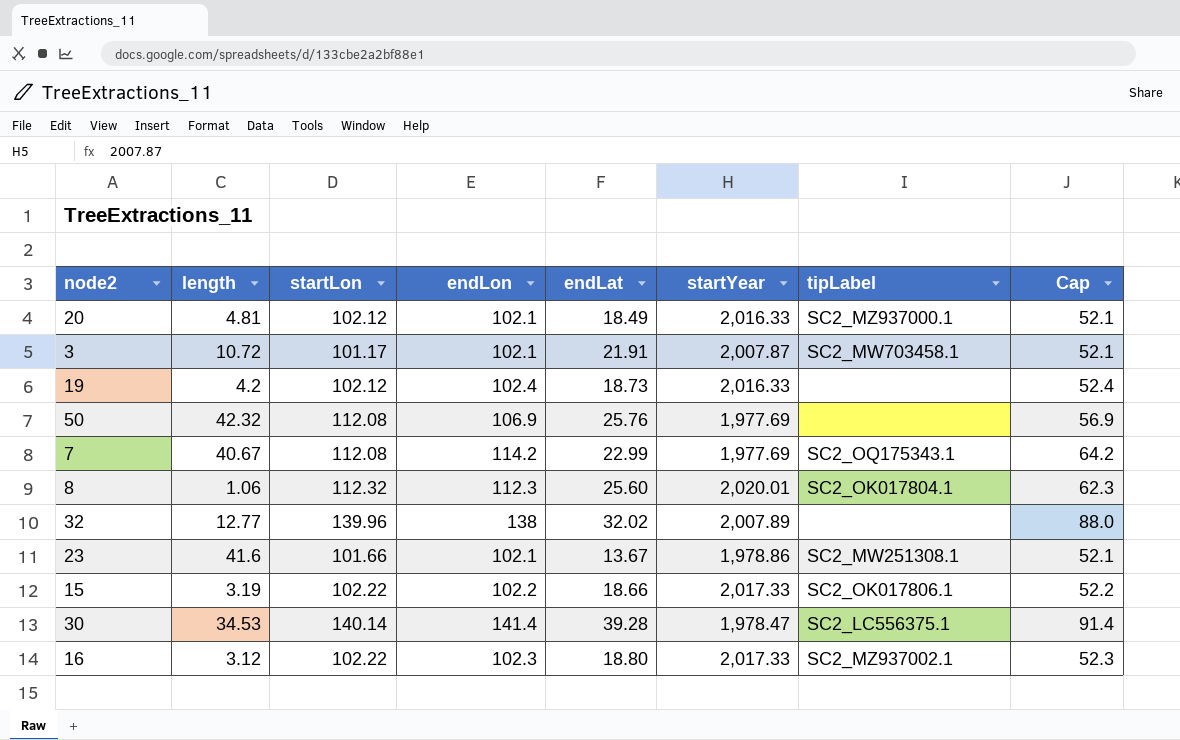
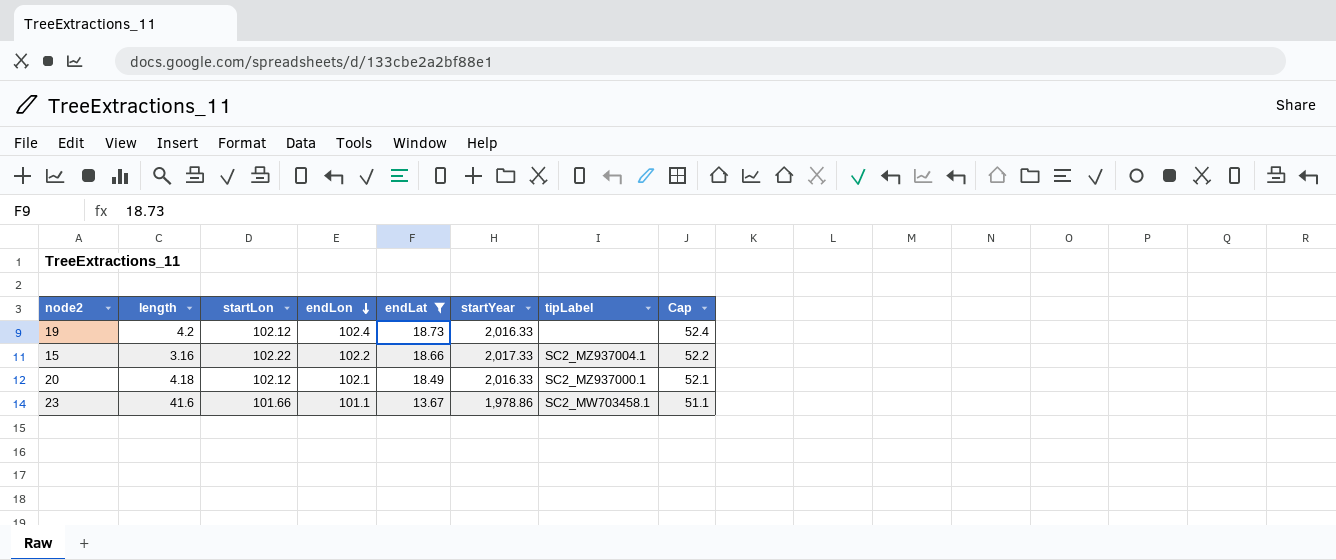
filter: none -> endLat <= 18.73
row order: none -> endLon descending
15 | length: 3.19 -> 3.16
15 | tipLabel: SC2_OK017806.1 -> SC2_MZ937004.1
20 | length: 4.81 -> 4.18
23 | endLon: 102.1 -> 101.1
23 | tipLabel: SC2_MW251308.1 -> SC2_MW703458.1
23 | Cap: 52.1 -> 51.1

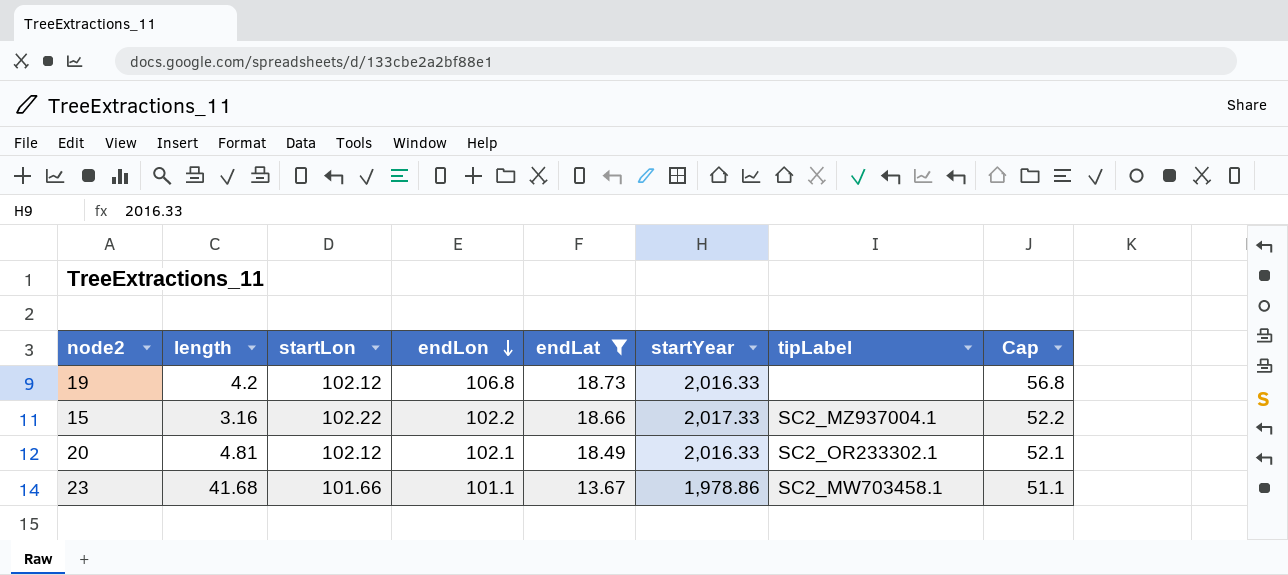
19 | endLon: 102.4 -> 106.8
19 | Cap: 52.4 -> 56.8
20 | length: 4.18 -> 4.81
20 | tipLabel: SC2_MZ937000.1 -> SC2_OR233302.1
23 | length: 41.6 -> 41.68

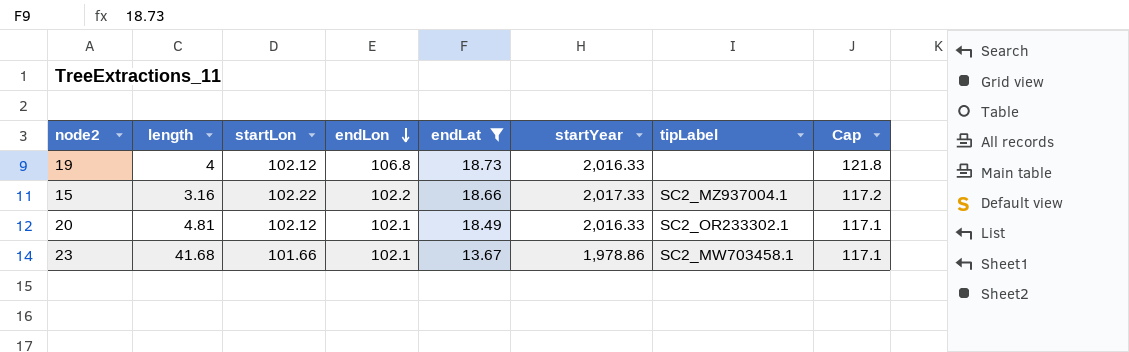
column Cap | formula: [endLon] - 50 -> [endLon] + 15
19 | length: 4.2 -> 4
23 | endLon: 101.1 -> 102.1

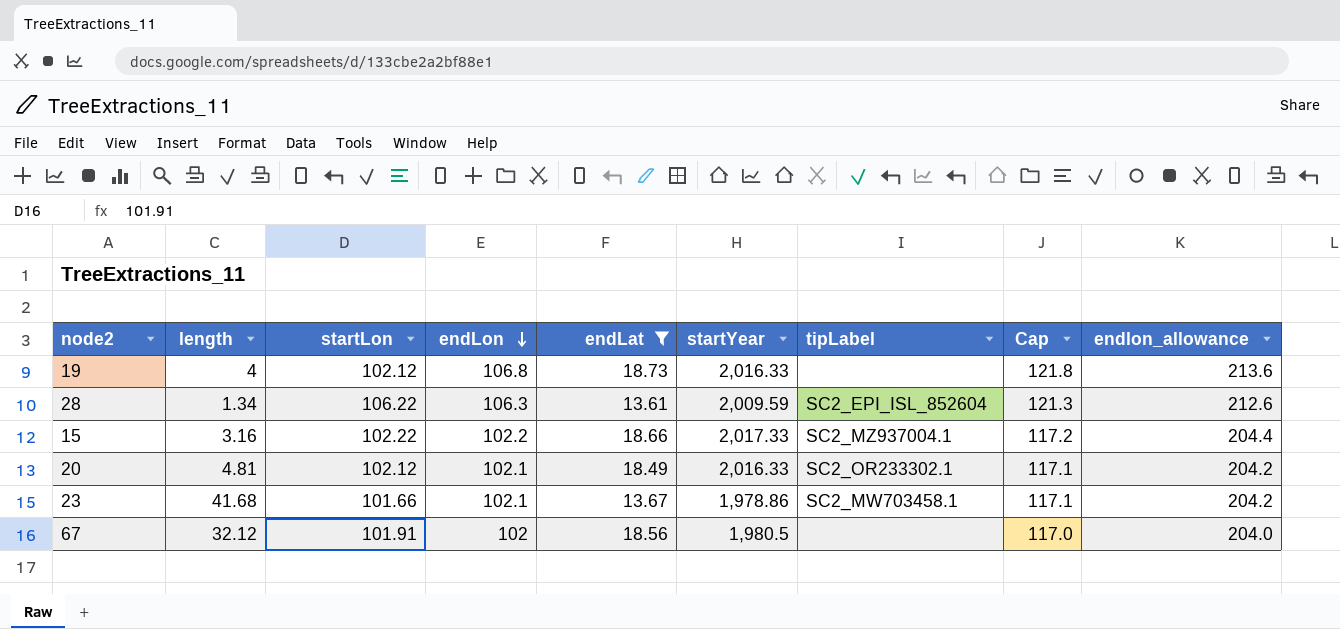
column endlon_allowance | formula: none -> [endLon] * 2
row 28: none -> 1.34 | 106.22 | 106.3 | 13.61 | 2,009.59 | SC2_EPI_ISL_852604 | 121.3 | 212.6
row 67: none -> 32.12 | 101.91 | 102 | 18.56 | 1,980.5 | none | 117.0 | 204.0

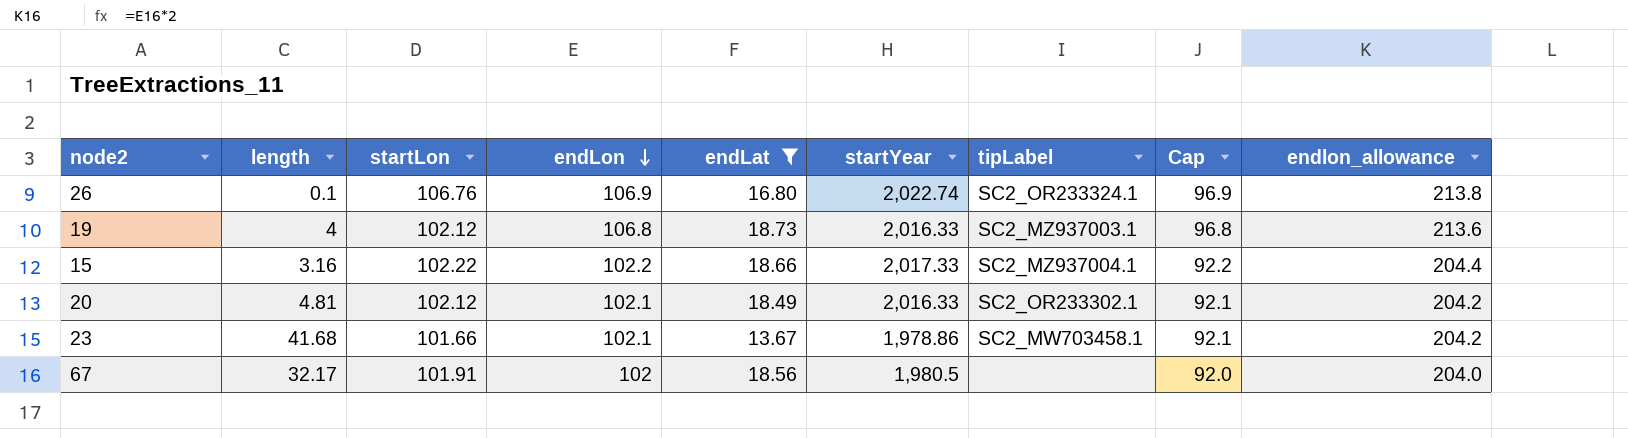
column Cap | formula: [endLon] + 15 -> [endLon] - 10
row 28: 1.34 | 106.22 | 106.3 | 13.61 | 2,009.59 | SC2_EPI_ISL_852604 | 121.3 | 212.6 -> none
row 26: none -> 0.1 | 106.76 | 106.9 | 16.80 | 2,022.74 | SC2_OR233324.1 | 96.9 | 213.8
19 | tipLabel: none -> SC2_MZ937003.1
67 | length: 32.12 -> 32.17

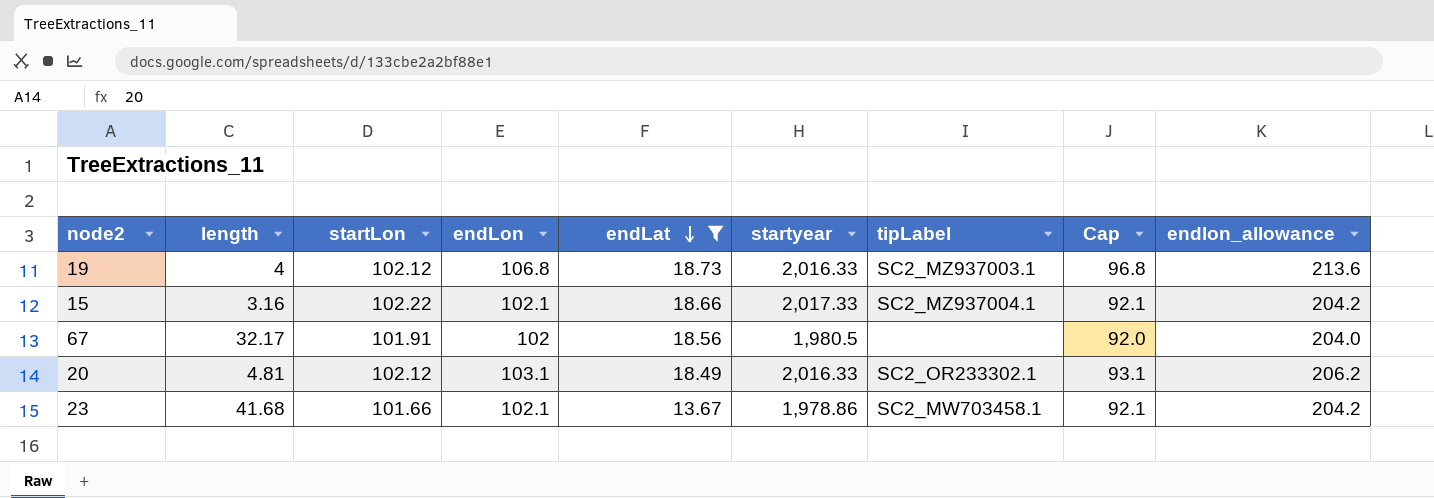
row order: endLon descending -> endLat descending
column name: startYear -> startyear
row 26: 0.1 | 106.76 | 106.9 | 16.80 | 2,022.74 | SC2_OR233324.1 | 96.9 | 213.8 -> none
15 | endLon: 102.2 -> 102.1
15 | Cap: 92.2 -> 92.1
15 | endlon_allowance: 204.4 -> 204.2
20 | endLon: 102.1 -> 103.1
20 | Cap: 92.1 -> 93.1
20 | endlon_allowance: 204.2 -> 206.2

